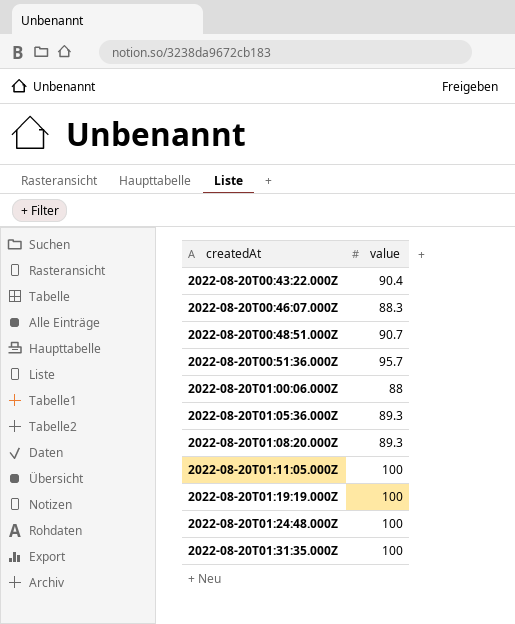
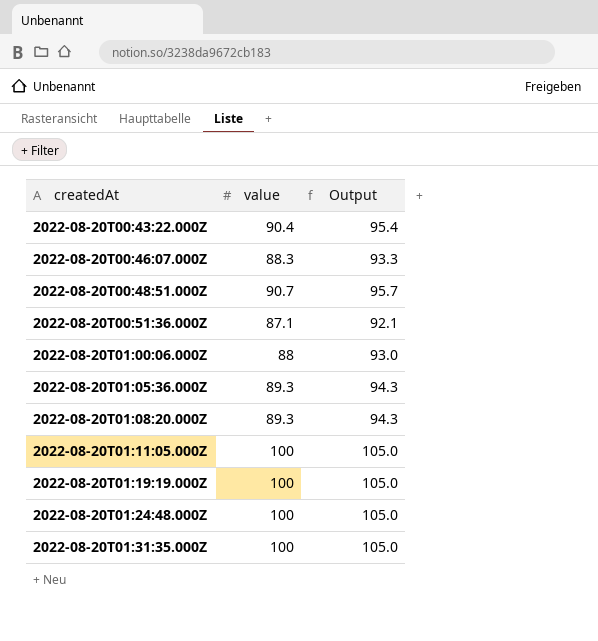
column Output | formula: none -> [value] + 5
2022-08-20T00:51:36.000Z | value: 95.7 -> 87.1

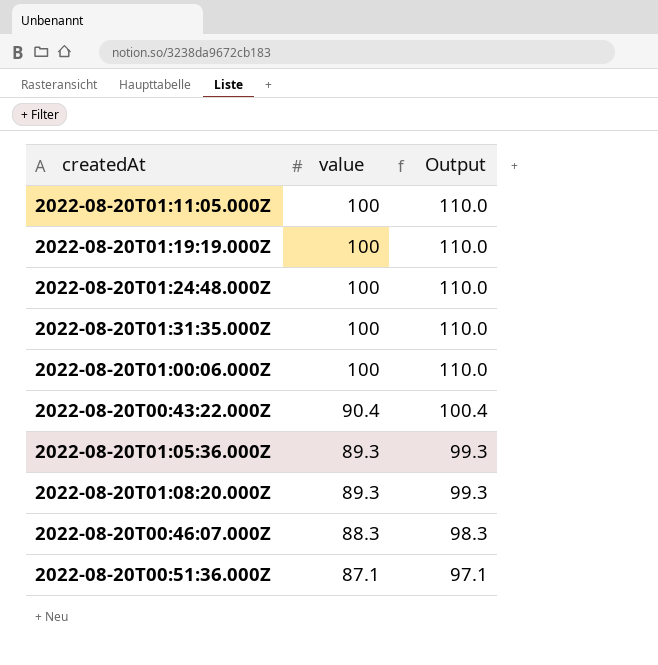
row order: createdAt ascending -> value descending
column Output | formula: [value] + 5 -> [value] + 10
row 2022-08-20T00:48:51.000Z: 90.7 | 95.7 -> none
2022-08-20T01:00:06.000Z | value: 88 -> 100

